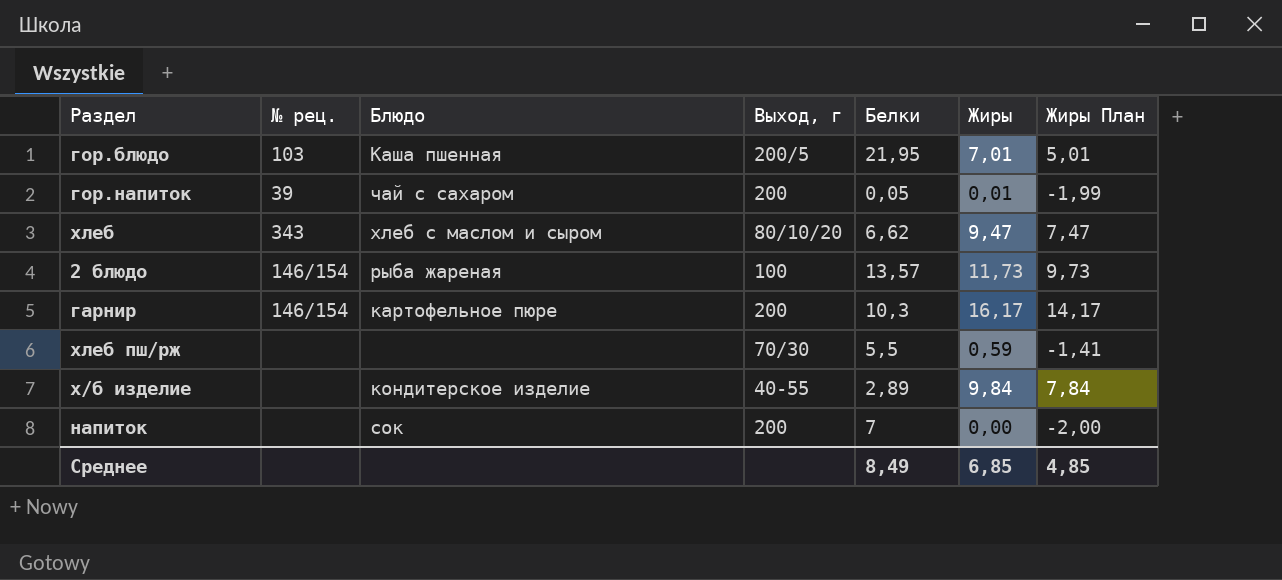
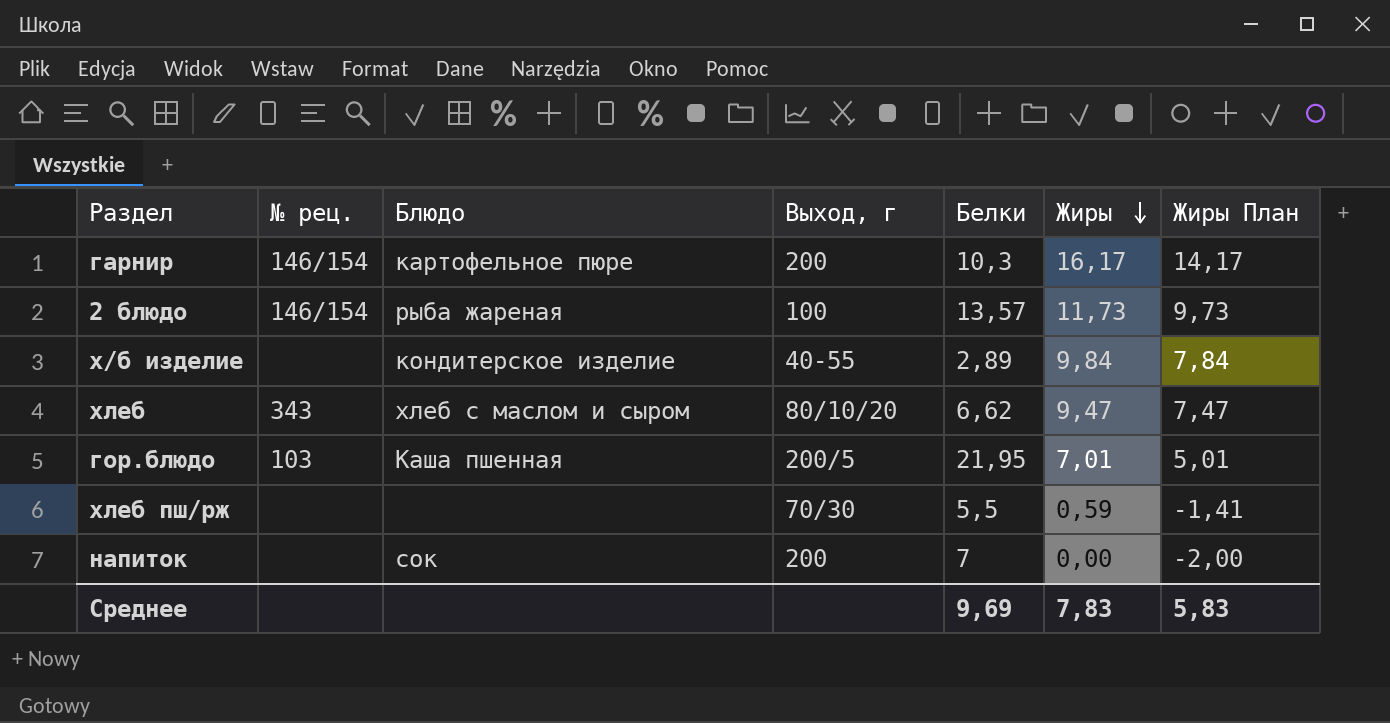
row order: none -> Жиры descending
row гор.напиток: 39 | чай с сахаром | 200 | 0,05 | 0,01 | -1,99 -> none
Среднее | Белки: 8,49 -> 9,69
Среднее | Жиры: 6,85 -> 7,83
Среднее | Жиры План: 4,85 -> 5,83

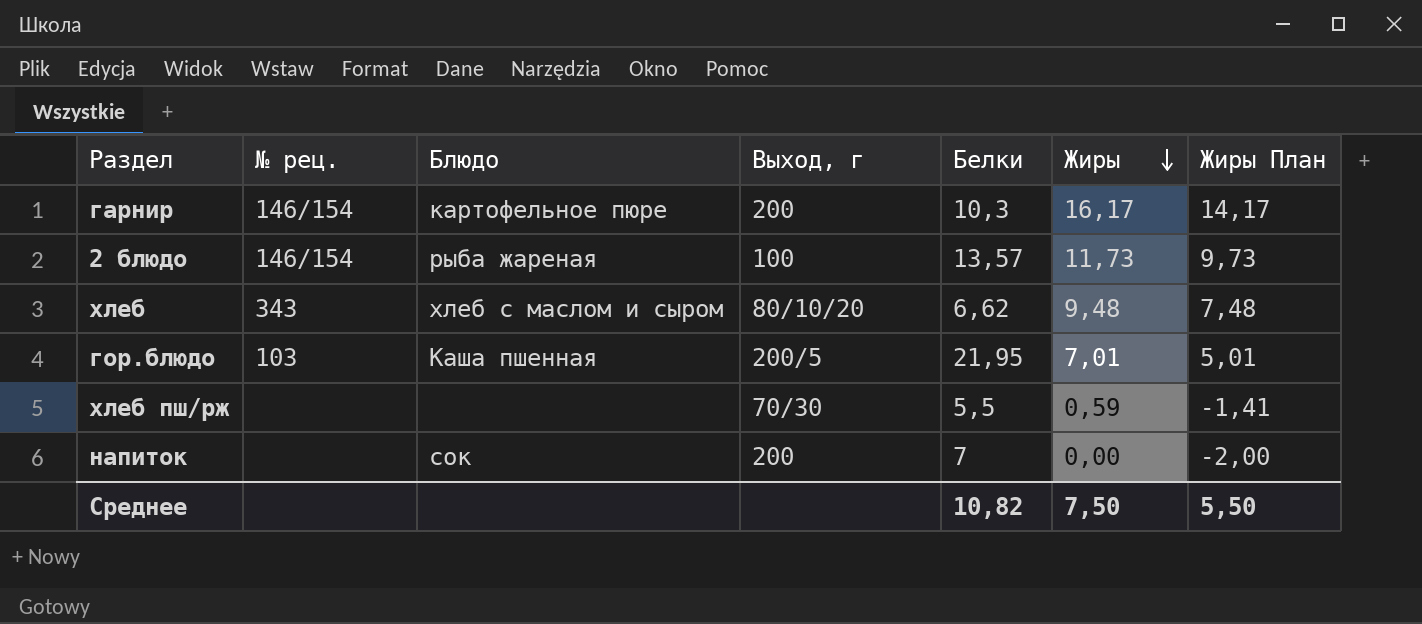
row х/б изделие: none | кондитерское изделие | 40-55 | 2,89 | 9,84 | 7,84 -> none
хлеб | Жиры: 9,47 -> 9,48
хлеб | Жиры План: 7,47 -> 7,48
Среднее | Белки: 9,69 -> 10,82
Среднее | Жиры: 7,83 -> 7,50
Среднее | Жиры План: 5,83 -> 5,50

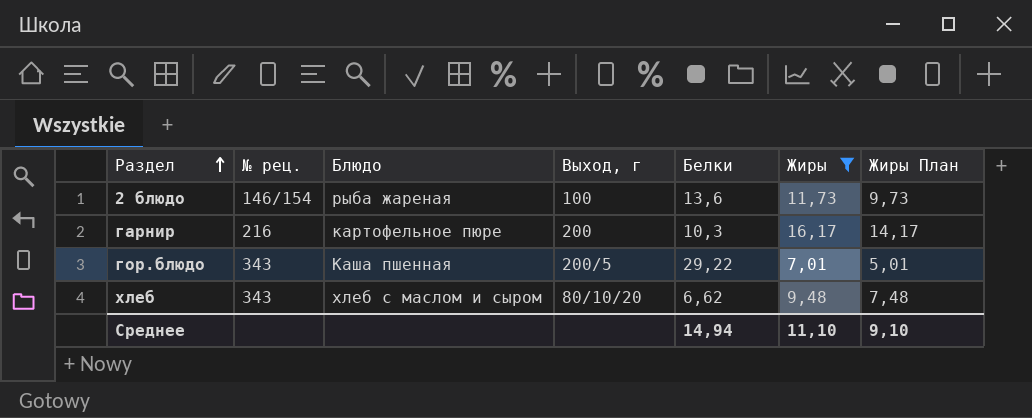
filter: none -> Жиры >= 7,01
row order: Жиры descending -> Раздел ascending
2 блюдо | Белки: 13,57 -> 13,6
гарнир | № рец.: 146/154 -> 216
гор.блюдо | № рец.: 103 -> 343
гор.блюдо | Белки: 21,95 -> 29,22
Среднее | Белки: 10,82 -> 14,94
Среднее | Жиры: 7,50 -> 11,10
Среднее | Жиры План: 5,50 -> 9,10

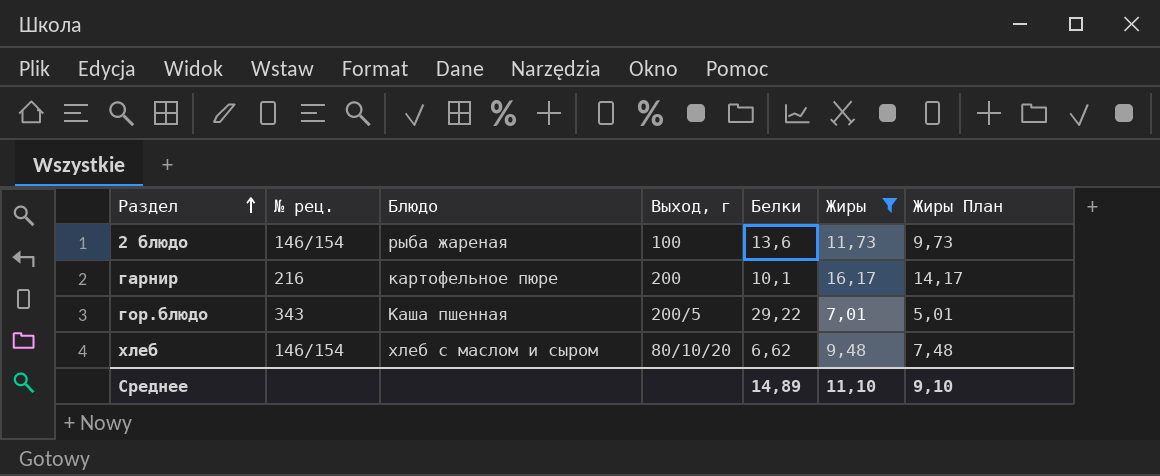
гарнир | Белки: 10,3 -> 10,1
хлеб | № рец.: 343 -> 146/154
Среднее | Белки: 14,94 -> 14,89

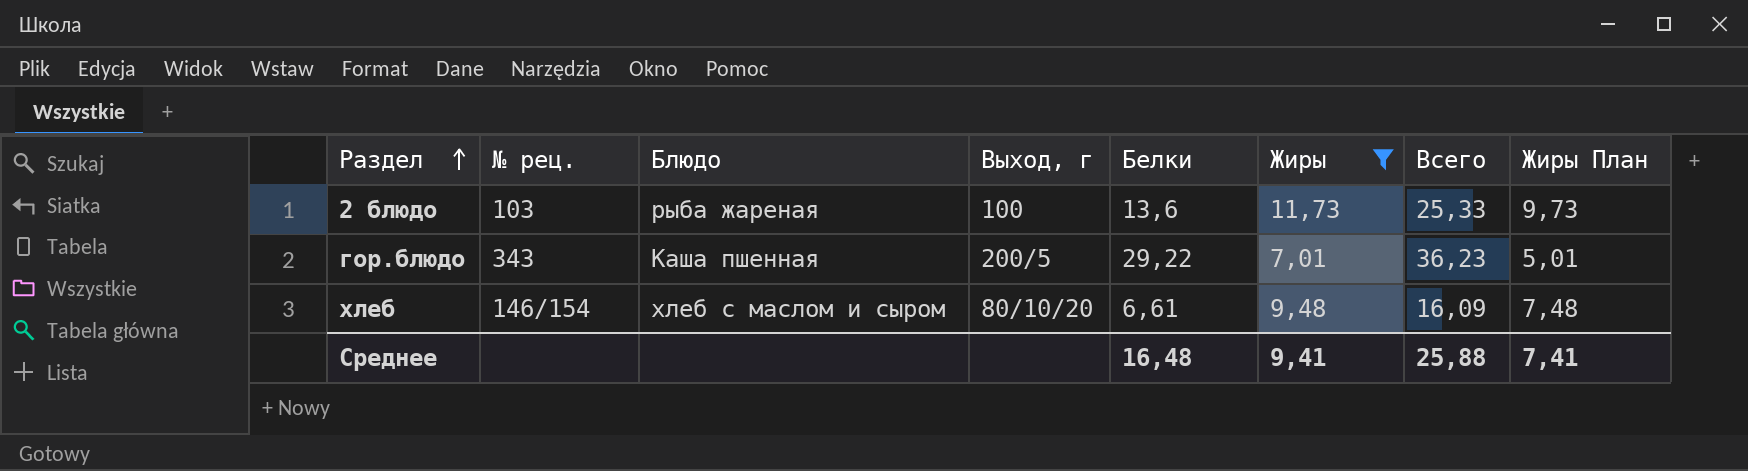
column Всего | formula: none -> [Белки] + [Жиры]
row гарнир: 216 | картофельное пюре | 200 | 10,1 | 16,17 | 14,17 -> none
2 блюдо | № рец.: 146/154 -> 103
хлеб | Белки: 6,62 -> 6,61
Среднее | Белки: 14,89 -> 16,48
Среднее | Жиры: 11,10 -> 9,41
Среднее | Жиры План: 9,10 -> 7,41

